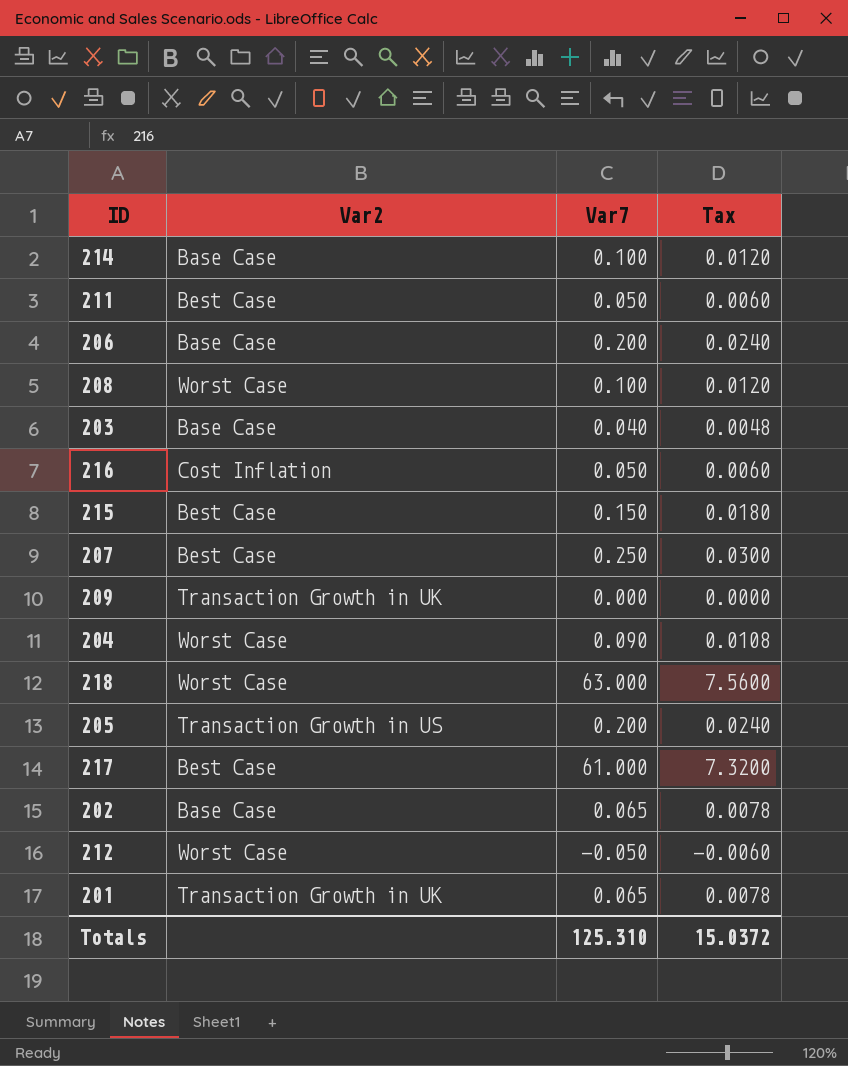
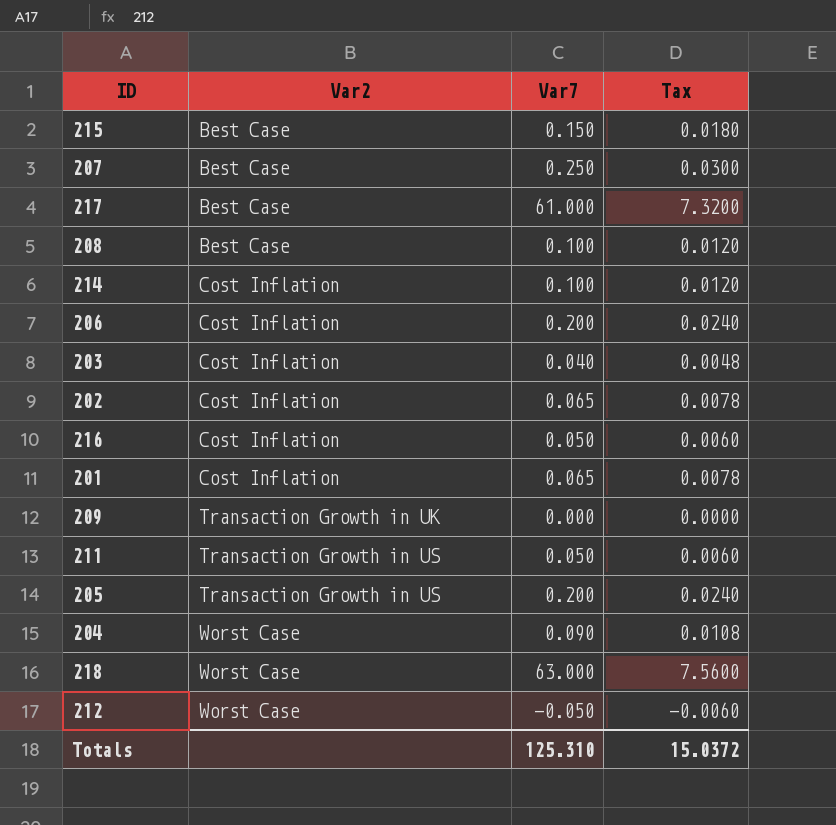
row order: none -> Var2 ascending
208 | Var2: Worst Case -> Best Case
214 | Var2: Base Case -> Cost Inflation
206 | Var2: Base Case -> Cost Inflation
203 | Var2: Base Case -> Cost Inflation
202 | Var2: Base Case -> Cost Inflation
201 | Var2: Transaction Growth in UK -> Cost Inflation
211 | Var2: Best Case -> Transaction Growth in US

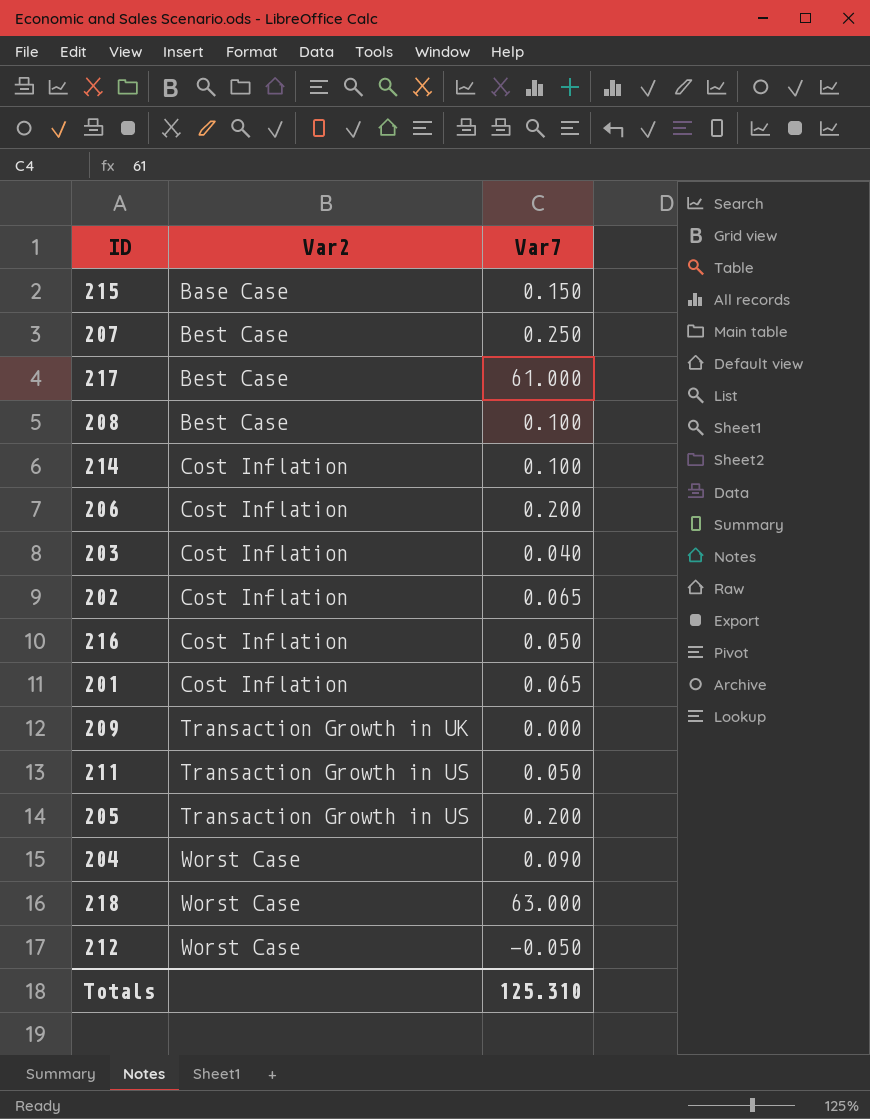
column Tax | formula: [Var7] * 0.12 -> none
215 | Var2: Best Case -> Base Case

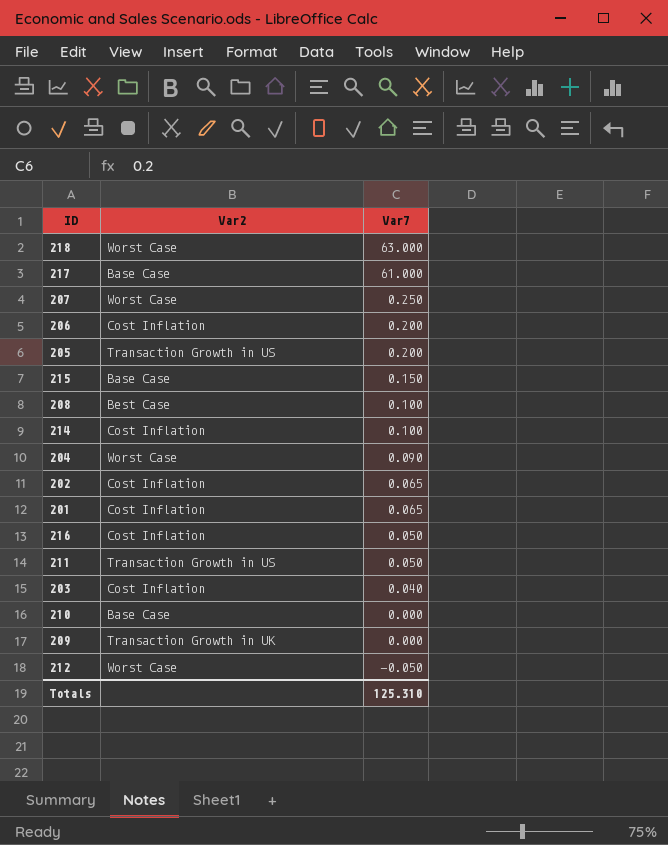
row order: Var2 ascending -> Var7 descending
217 | Var2: Best Case -> Base Case
207 | Var2: Best Case -> Worst Case
row 210: none -> Base Case | 0.000

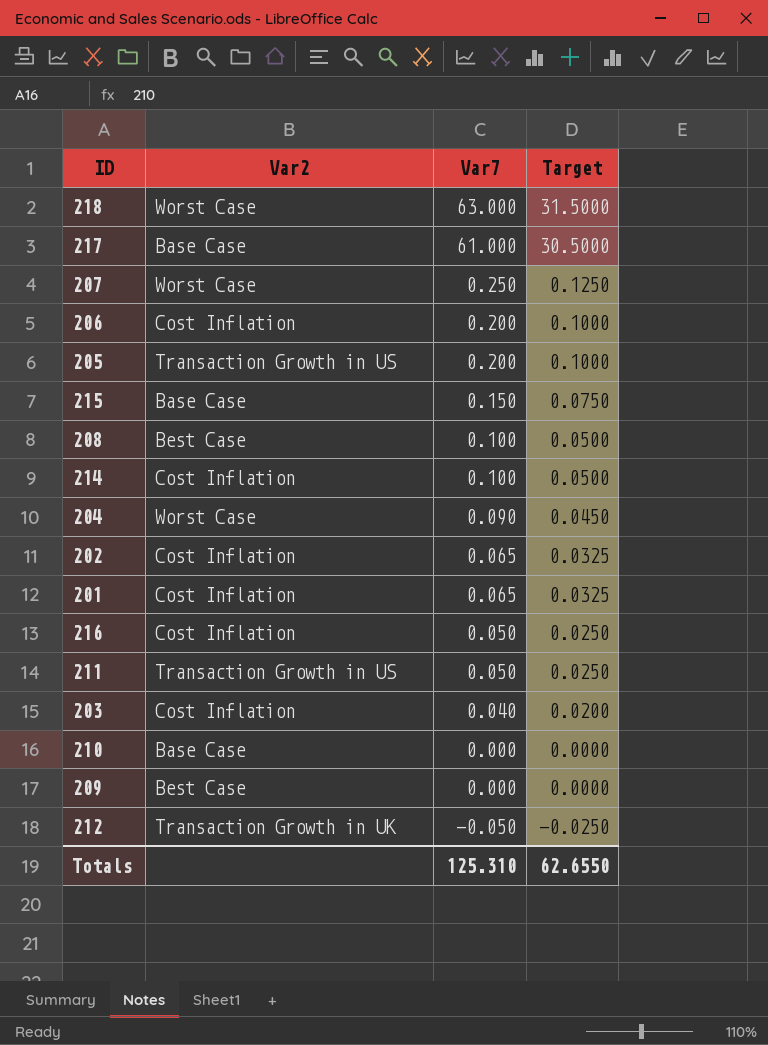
column Target | formula: none -> [Var7] * 0.5
209 | Var2: Transaction Growth in UK -> Best Case
212 | Var2: Worst Case -> Transaction Growth in UK

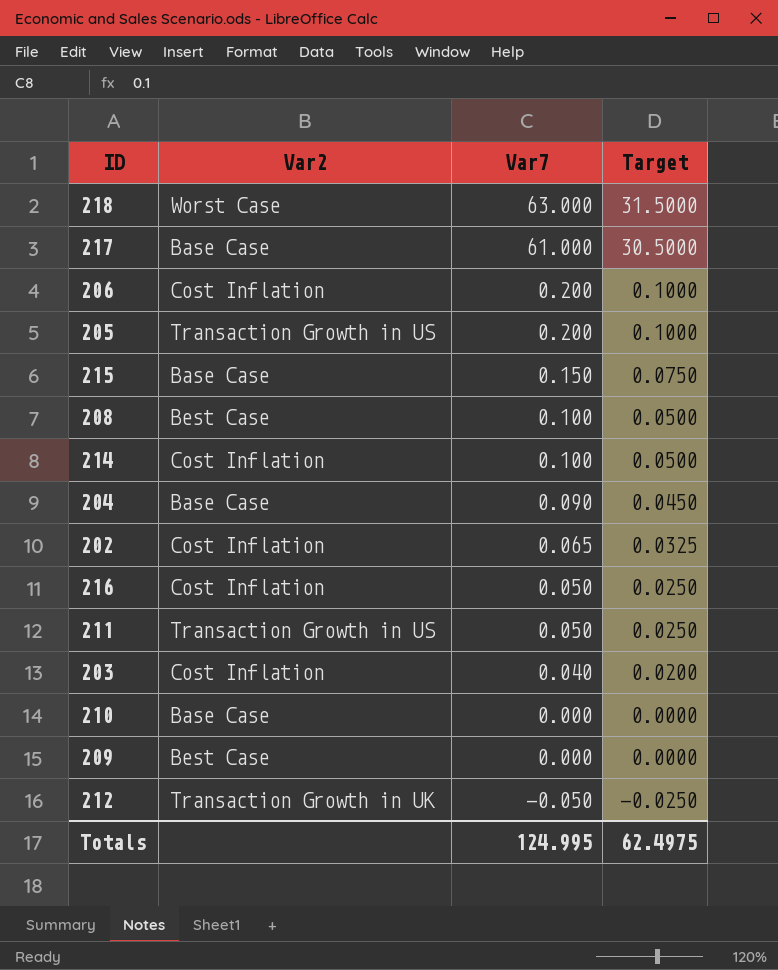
row 207: Worst Case | 0.250 | 0.1250 -> none
row 201: Cost Inflation | 0.065 | 0.0325 -> none
204 | Var2: Worst Case -> Base Case
Totals | Var7: 125.310 -> 124.995
Totals | Target: 62.6550 -> 62.4975

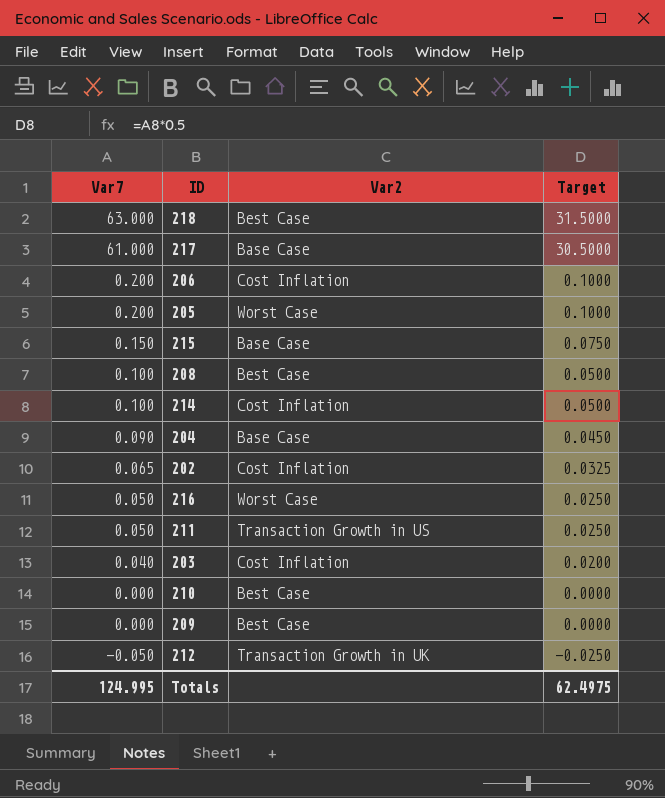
column Var7 | position: 3 -> 1
218 | Var2: Worst Case -> Best Case
205 | Var2: Transaction Growth in US -> Worst Case
216 | Var2: Cost Inflation -> Worst Case
210 | Var2: Base Case -> Best Case

